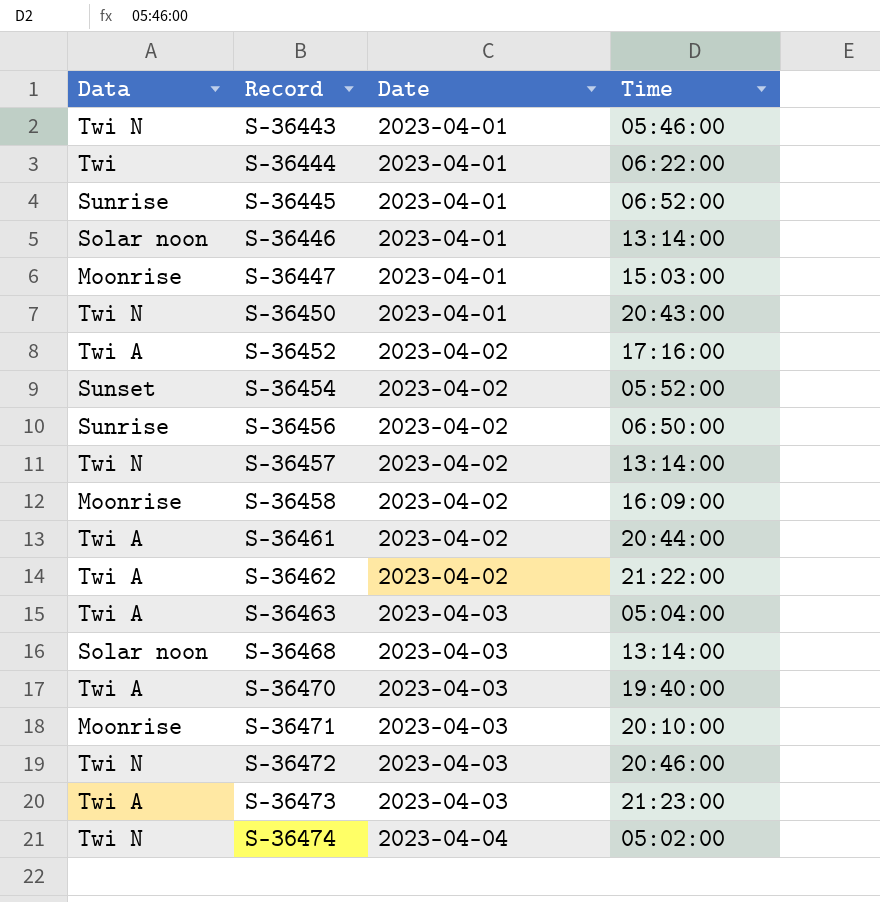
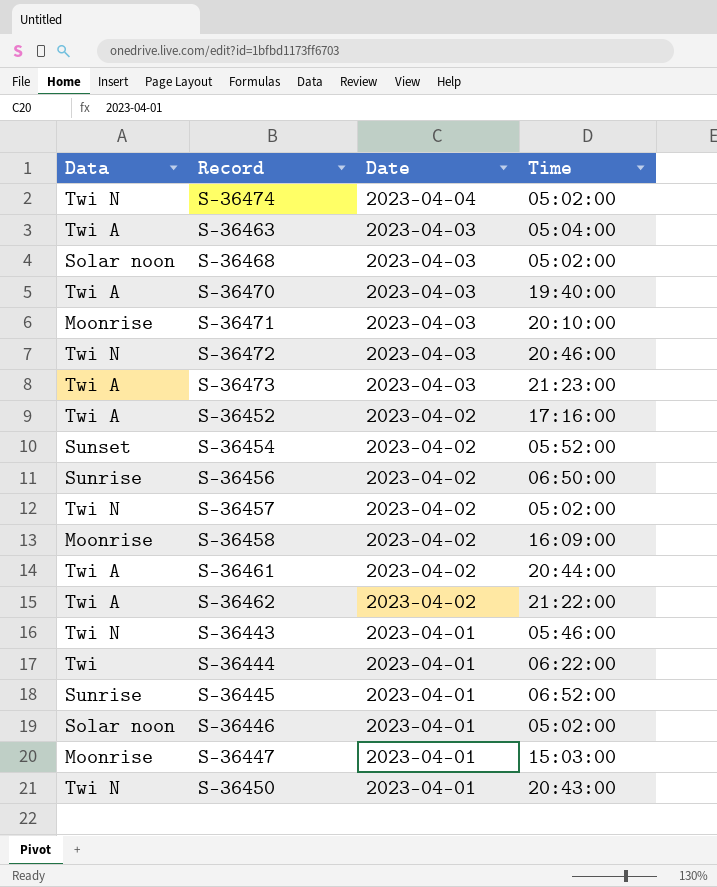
row order: Record ascending -> Date descending
S-36468 | Time: 13:14:00 -> 05:02:00
S-36457 | Time: 13:14:00 -> 05:02:00
S-36446 | Time: 13:14:00 -> 05:02:00

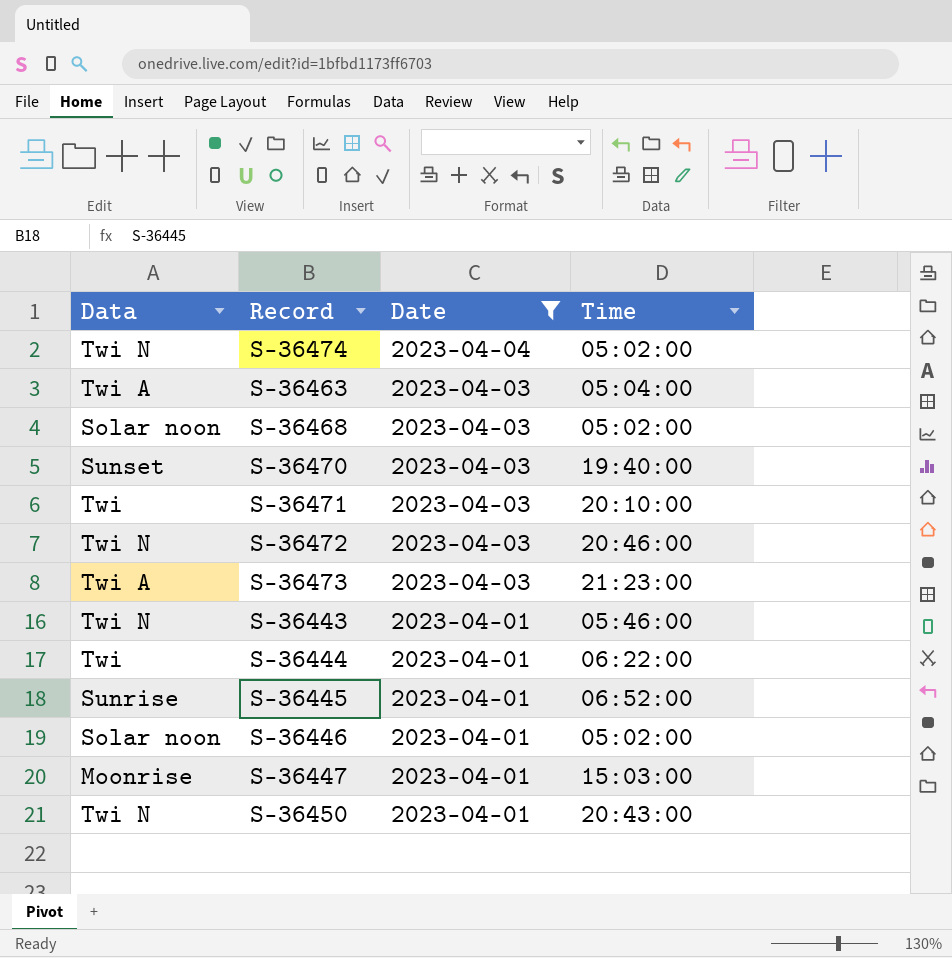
filter: none -> Date != 2023-04-02
S-36470 | Data: Twi A -> Sunset
S-36471 | Data: Moonrise -> Twi

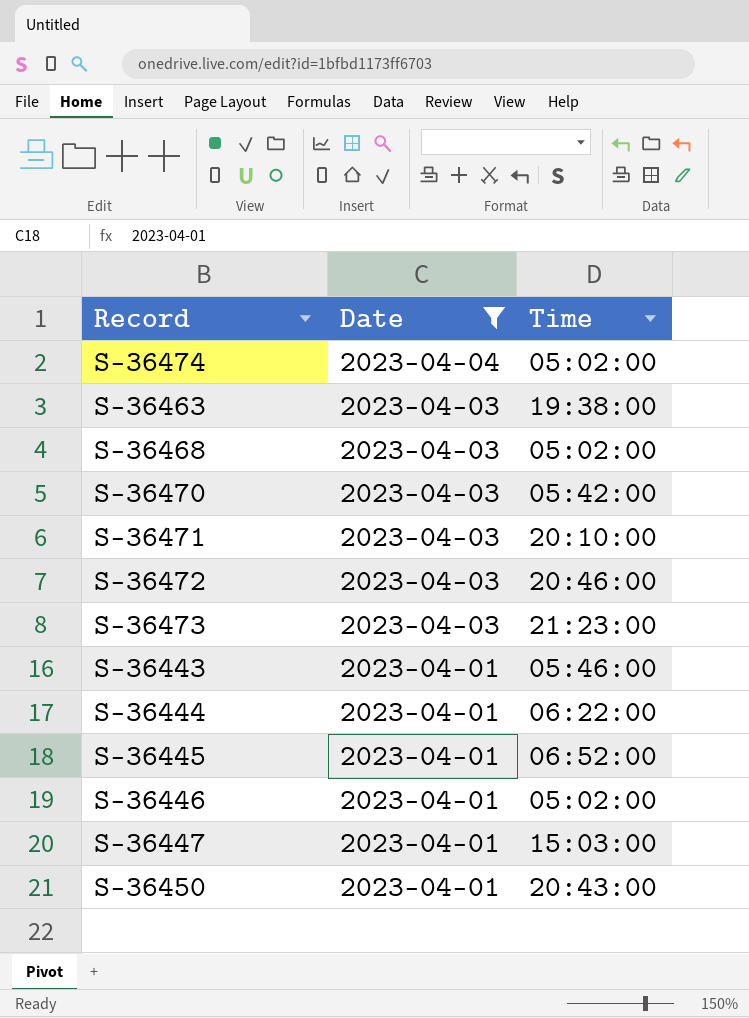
column Data | position: 1 -> none
S-36463 | Time: 05:04:00 -> 19:38:00
S-36470 | Time: 19:40:00 -> 05:42:00

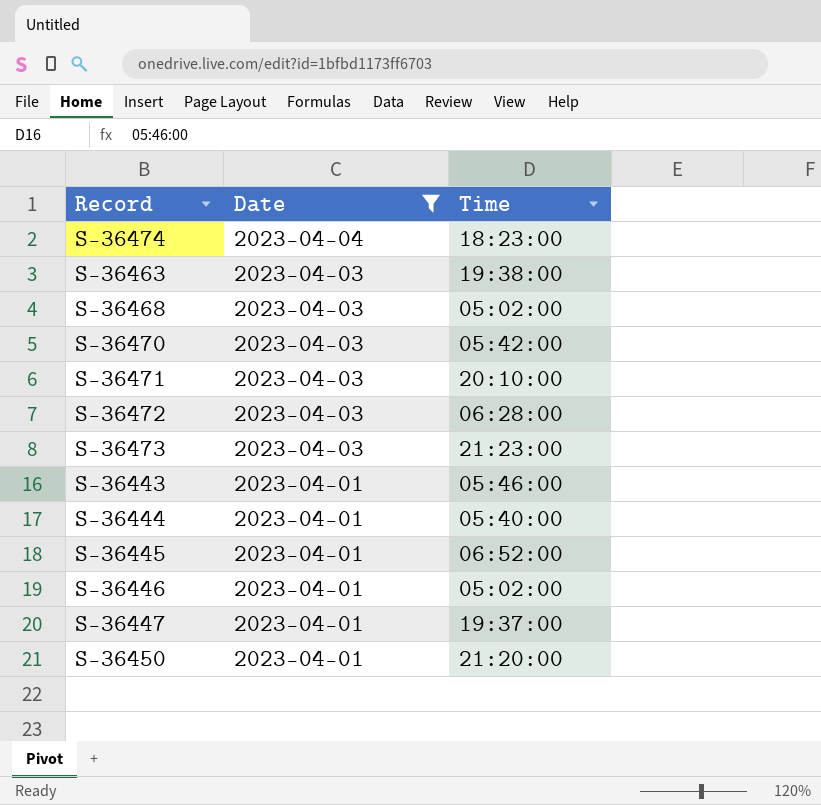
S-36474 | Time: 05:02:00 -> 18:23:00
S-36472 | Time: 20:46:00 -> 06:28:00
S-36444 | Time: 06:22:00 -> 05:40:00
S-36447 | Time: 15:03:00 -> 19:37:00
S-36450 | Time: 20:43:00 -> 21:20:00

